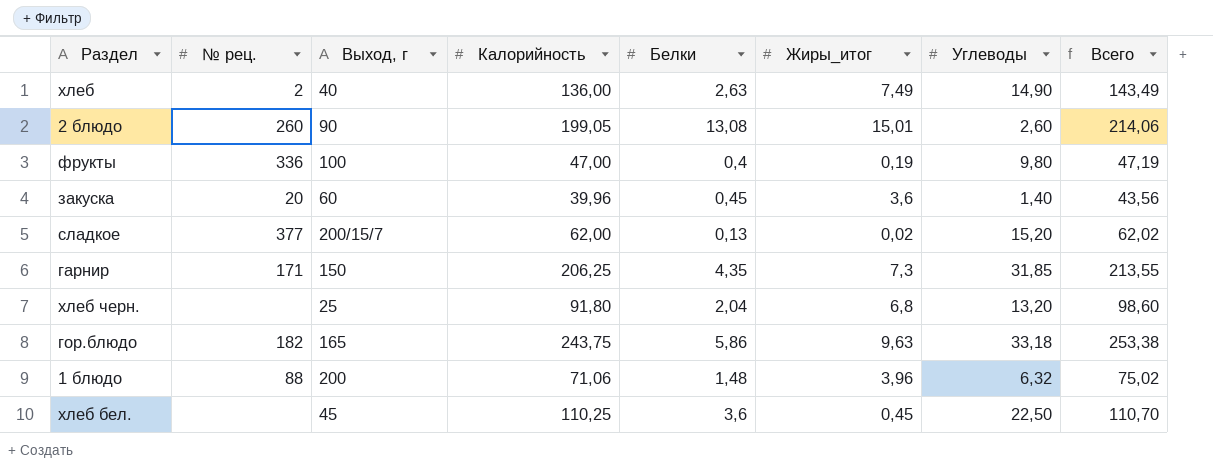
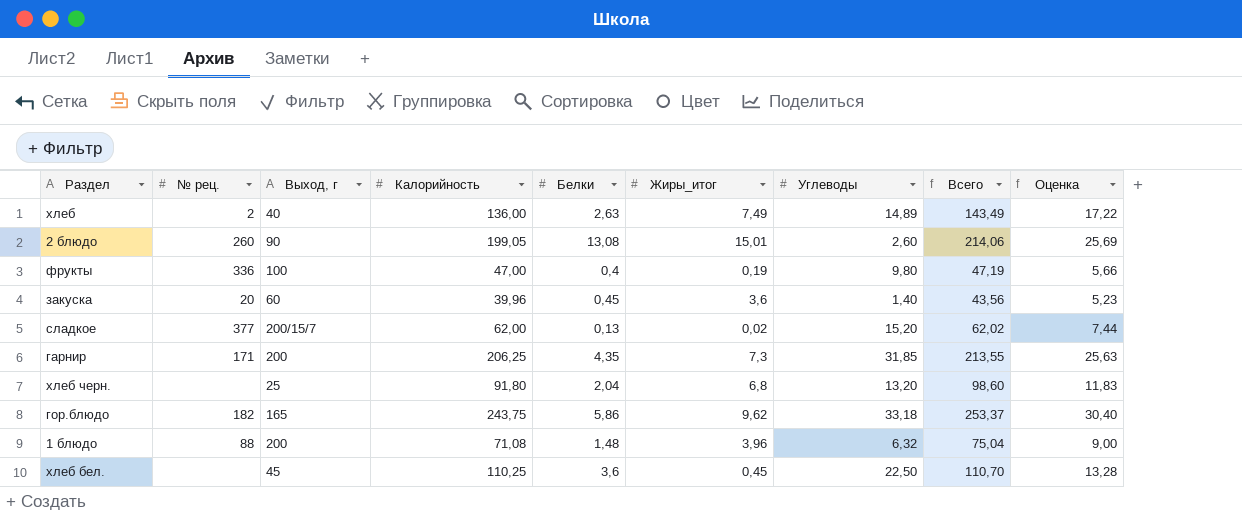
column Оценка | formula: none -> [Всего] * 0,12
хлеб | Углеводы: 14,90 -> 14,89
гарнир | Выход, г: 150 -> 200
гор.блюдо | Жиры_итог: 9,63 -> 9,62
гор.блюдо | Всего: 253,38 -> 253,37
1 блюдо | Калорийность: 71,06 -> 71,08
1 блюдо | Всего: 75,02 -> 75,04

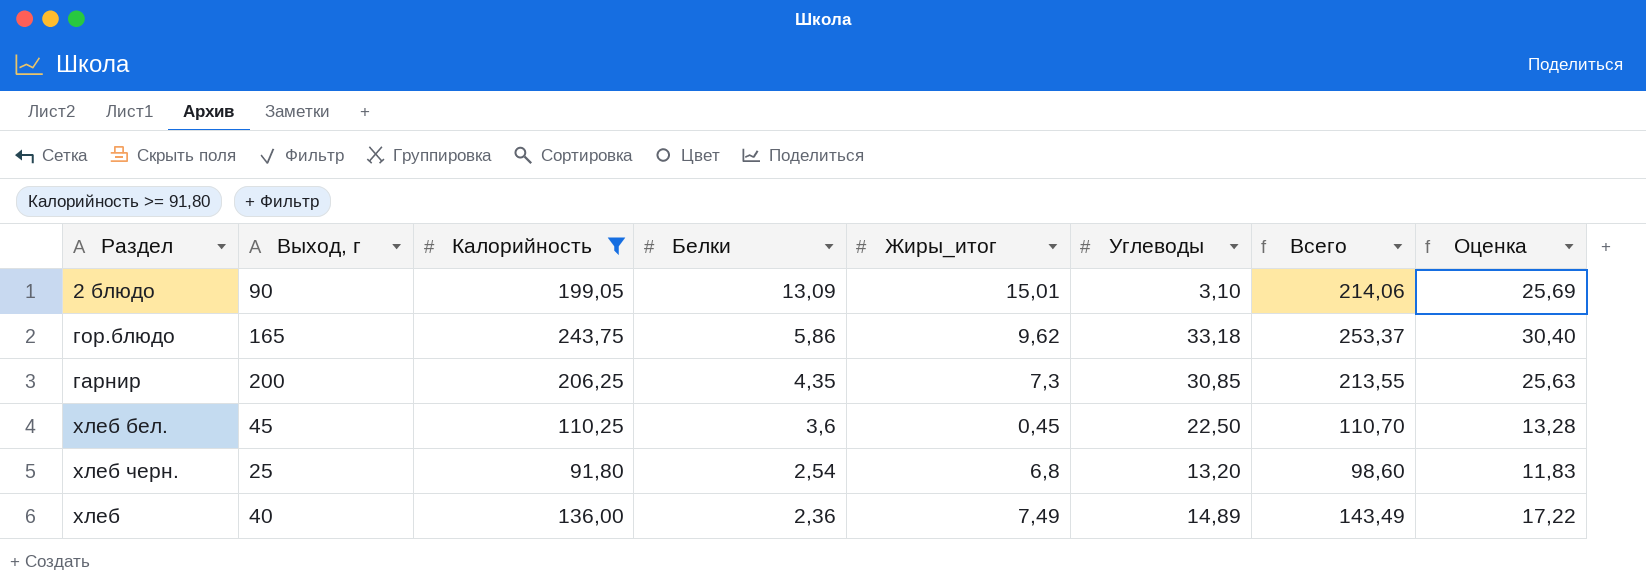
filter: none -> Калорийность >= 91,80
row order: none -> Белки descending
column № рец. | position: 2 -> none
2 блюдо | Белки: 13,08 -> 13,09
2 блюдо | Углеводы: 2,60 -> 3,10
гарнир | Углеводы: 31,85 -> 30,85
хлеб черн. | Белки: 2,04 -> 2,54
хлеб | Белки: 2,63 -> 2,36

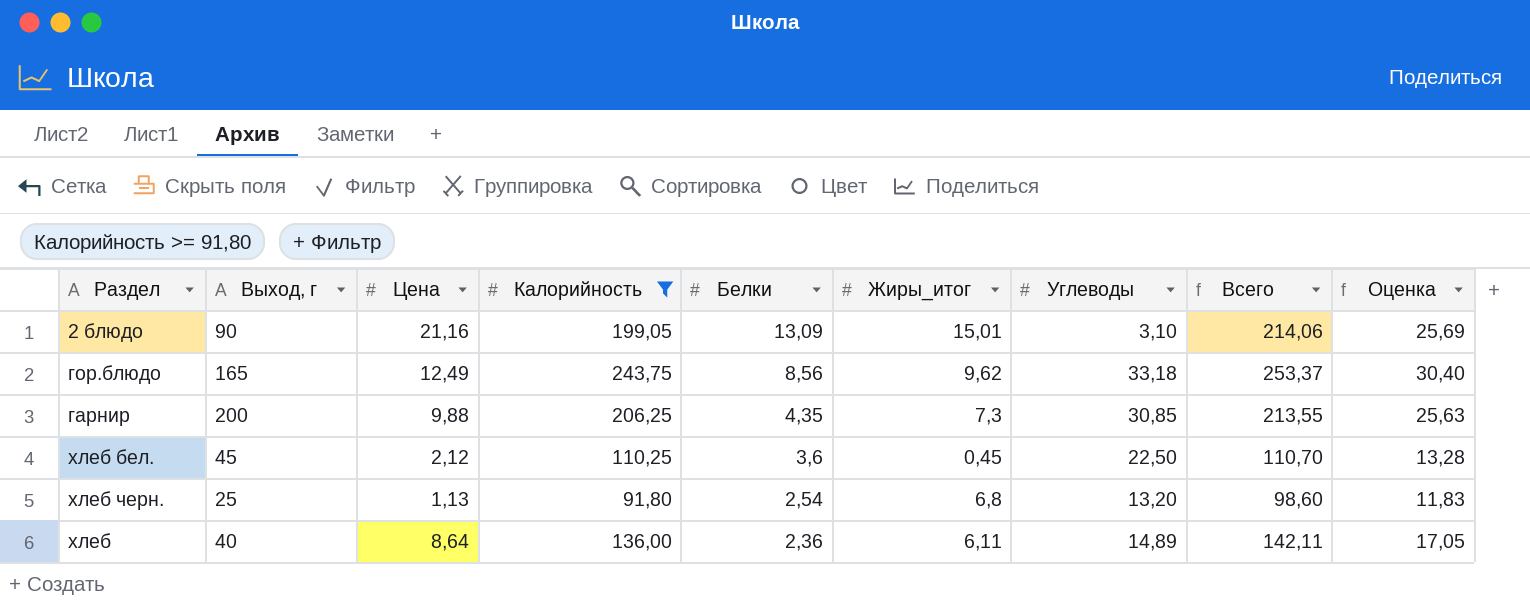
column Цена | position: none -> 3
гор.блюдо | Белки: 5,86 -> 8,56
хлеб | Жиры_итог: 7,49 -> 6,11
хлеб | Всего: 143,49 -> 142,11
хлеб | Оценка: 17,22 -> 17,05

